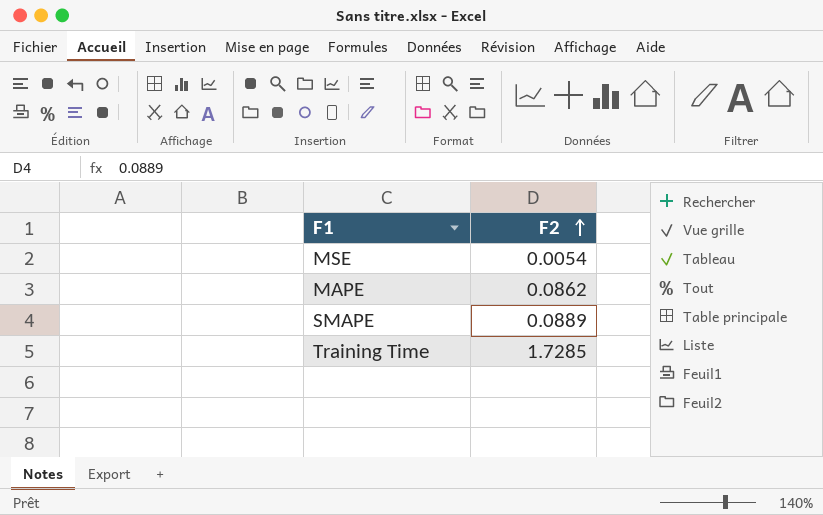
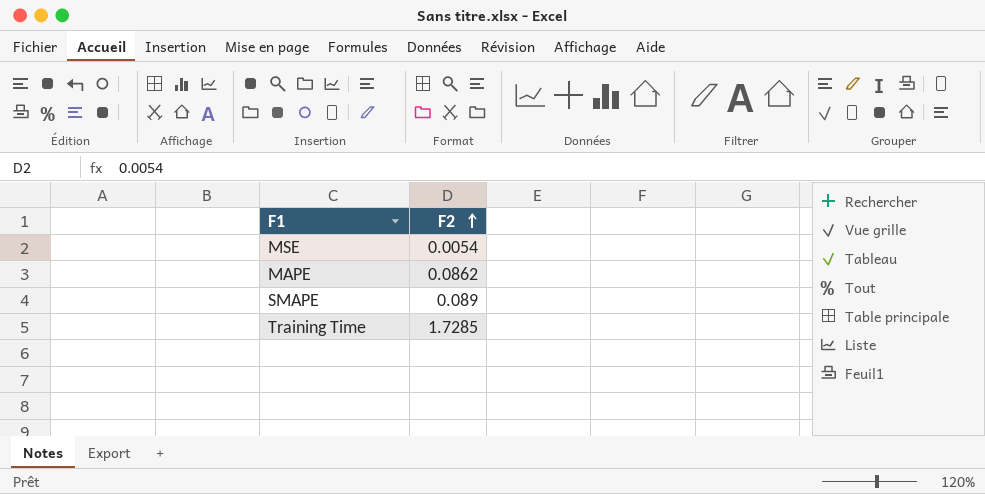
SMAPE | F2: 0.0889 -> 0.089

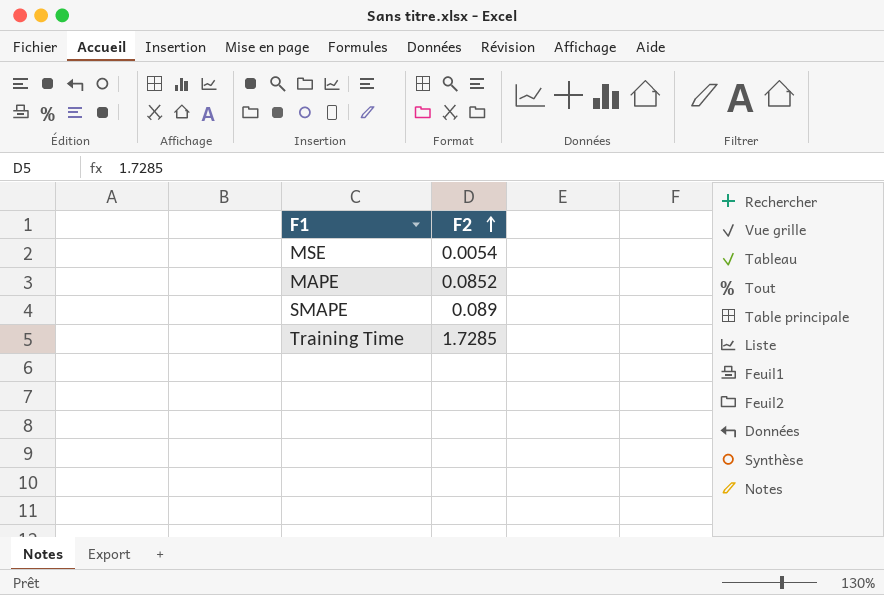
MAPE | F2: 0.0862 -> 0.0852

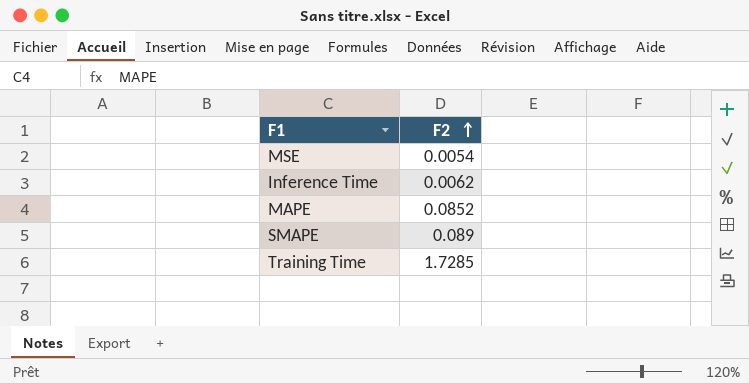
row Inference Time: none -> 0.0062

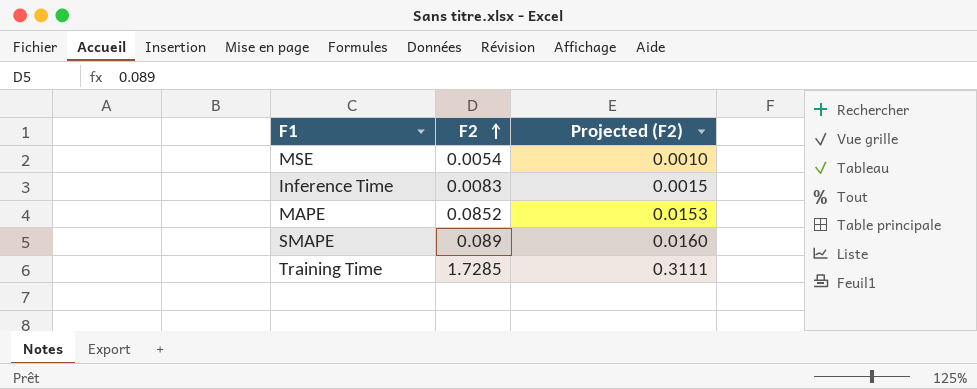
column Projected (F2) | formula: none -> [F2] * 0.18
Inference Time | F2: 0.0062 -> 0.0083

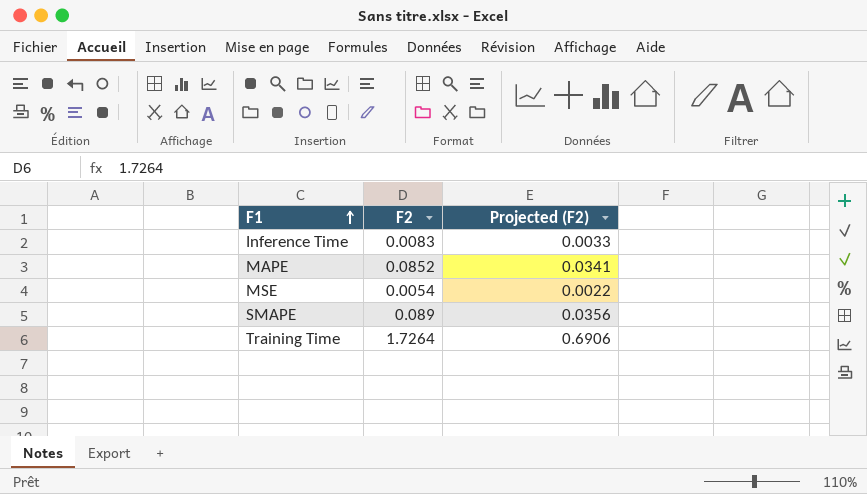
row order: F2 ascending -> F1 ascending
column Projected (F2) | formula: [F2] * 0.18 -> [F2] * 0.4
Training Time | F2: 1.7285 -> 1.7264

